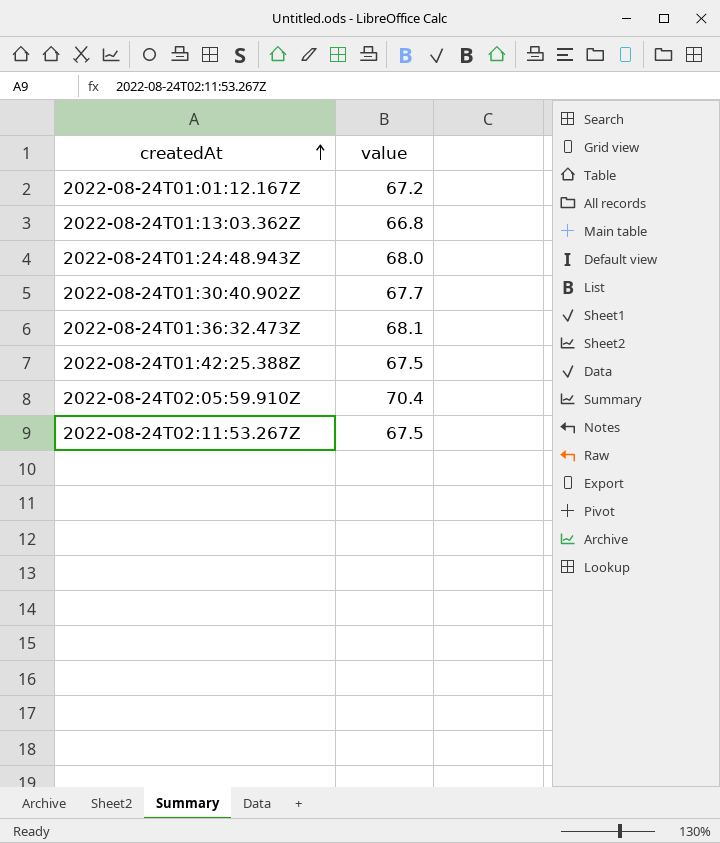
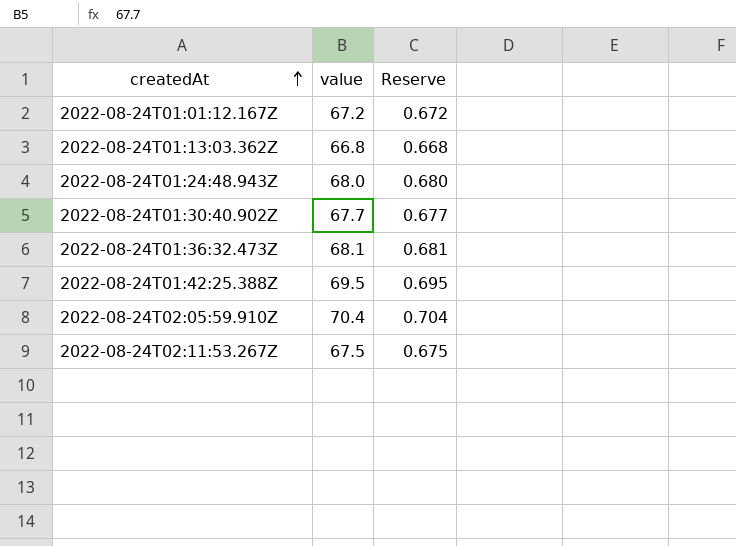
column Reserve | formula: none -> [value] * 0.01
2022-08-24T01:42:25.388Z | value: 67.5 -> 69.5

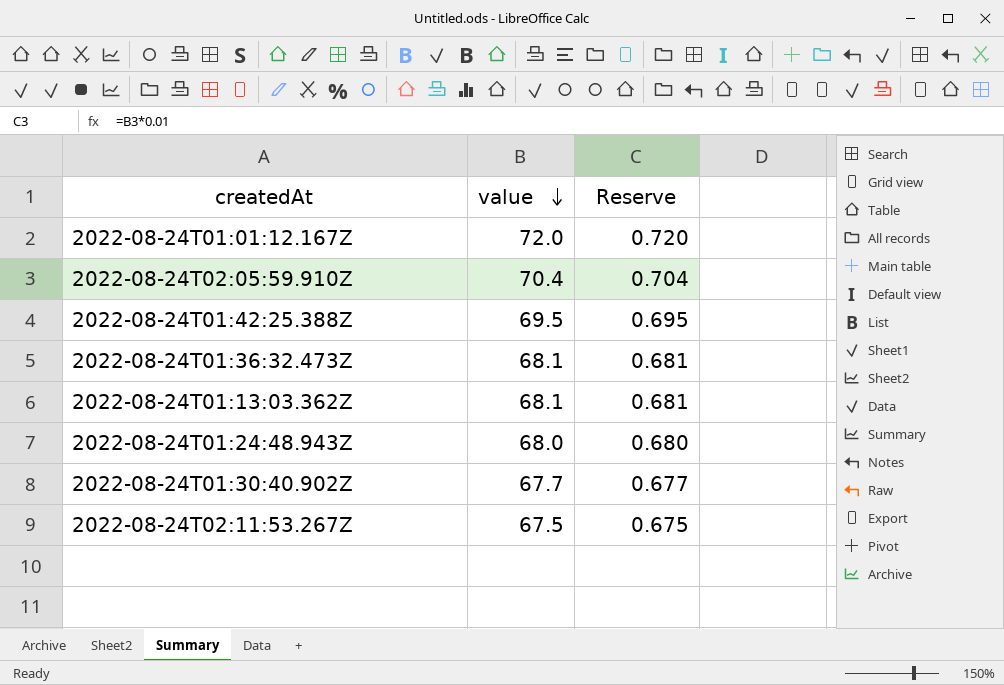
row order: createdAt ascending -> value descending
2022-08-24T01:01:12.167Z | value: 67.2 -> 72.0
2022-08-24T01:01:12.167Z | Reserve: 0.672 -> 0.720
2022-08-24T01:13:03.362Z | value: 66.8 -> 68.1
2022-08-24T01:13:03.362Z | Reserve: 0.668 -> 0.681

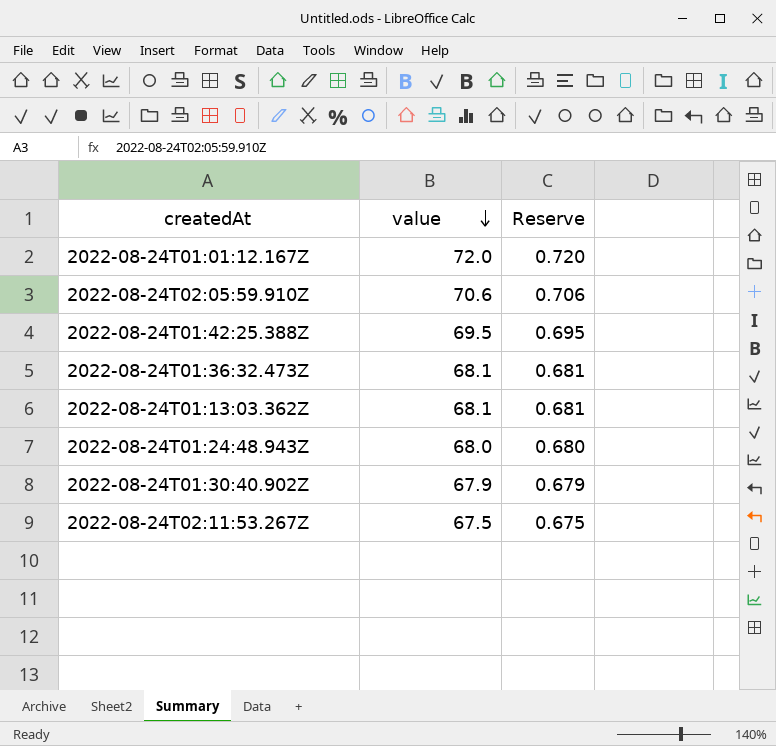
2022-08-24T02:05:59.910Z | value: 70.4 -> 70.6
2022-08-24T02:05:59.910Z | Reserve: 0.704 -> 0.706
2022-08-24T01:30:40.902Z | value: 67.7 -> 67.9
2022-08-24T01:30:40.902Z | Reserve: 0.677 -> 0.679

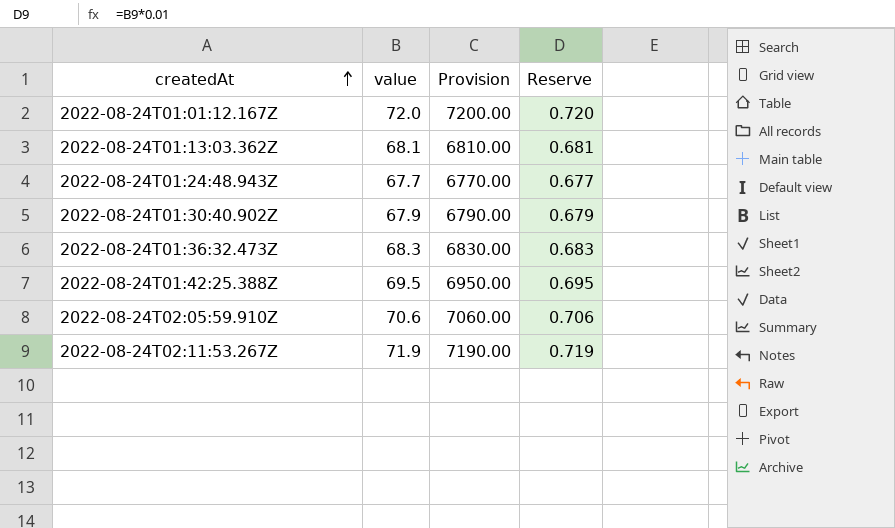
row order: value descending -> createdAt ascending
column Provision | formula: none -> [value] * 100
2022-08-24T01:24:48.943Z | value: 68.0 -> 67.7
2022-08-24T01:24:48.943Z | Reserve: 0.680 -> 0.677
2022-08-24T01:36:32.473Z | value: 68.1 -> 68.3
2022-08-24T01:36:32.473Z | Reserve: 0.681 -> 0.683
2022-08-24T02:11:53.267Z | value: 67.5 -> 71.9
2022-08-24T02:11:53.267Z | Reserve: 0.675 -> 0.719

